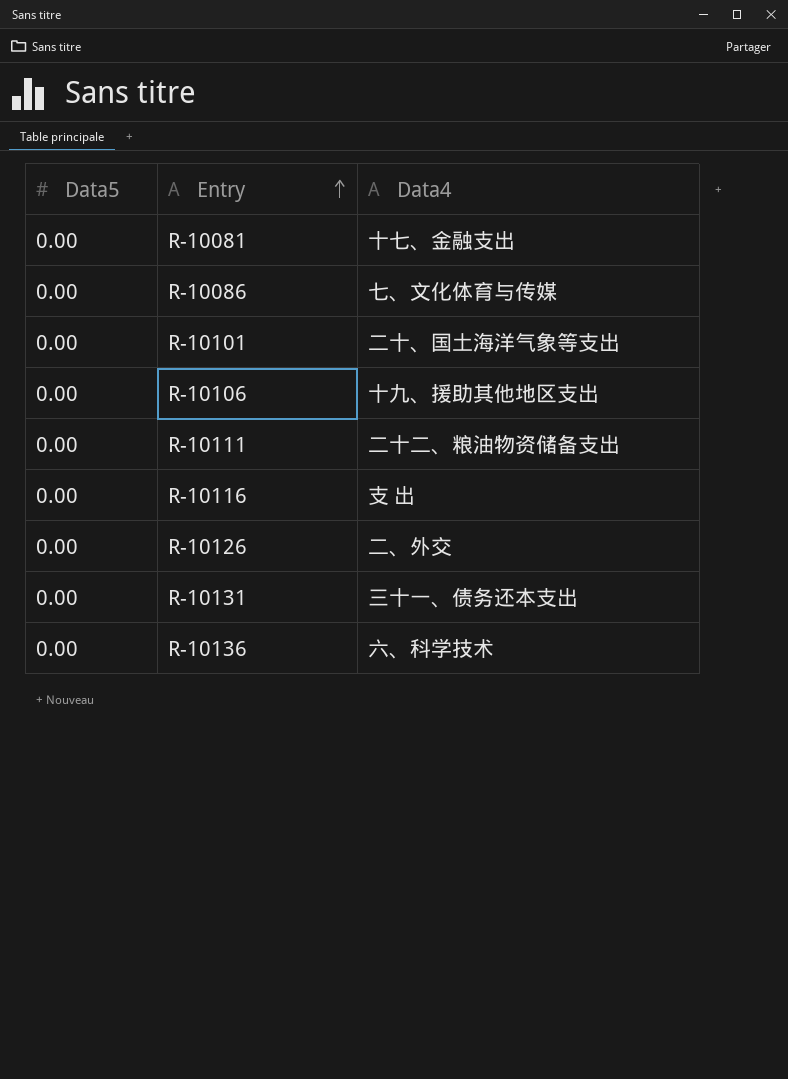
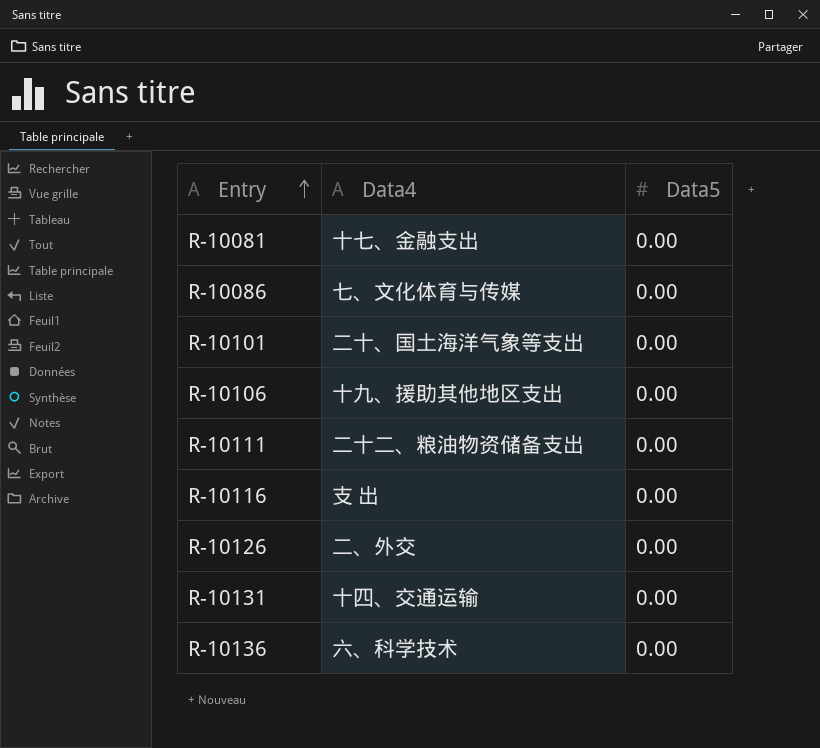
column Data5 | position: 1 -> 3
R-10131 | Data4: 三十一、债务还本支出 -> 十四、交通运输

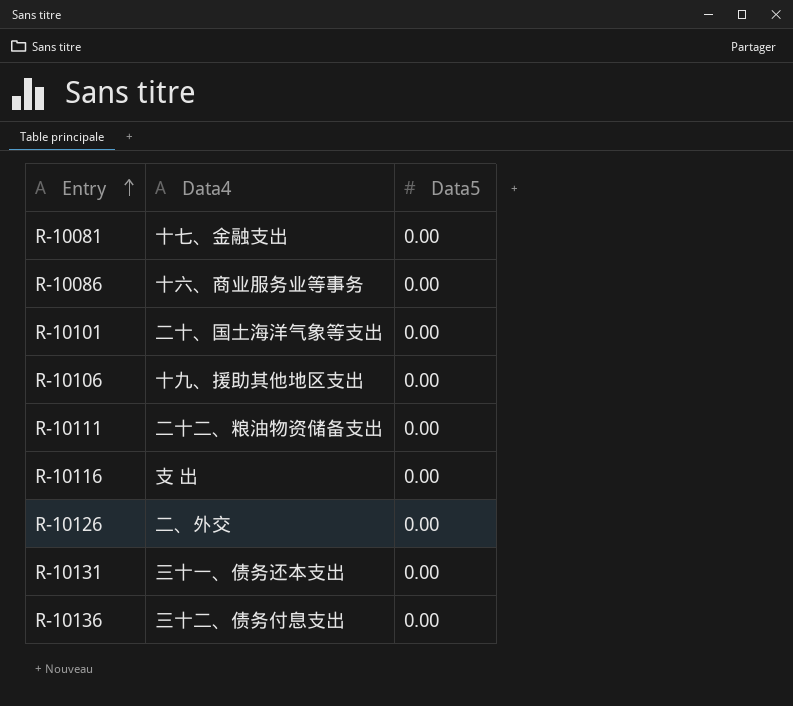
R-10086 | Data4: 七、文化体育与传媒 -> 十六、商业服务业等事务
R-10131 | Data4: 十四、交通运输 -> 三十一、债务还本支出
R-10136 | Data4: 六、科学技术 -> 三十二、债务付息支出

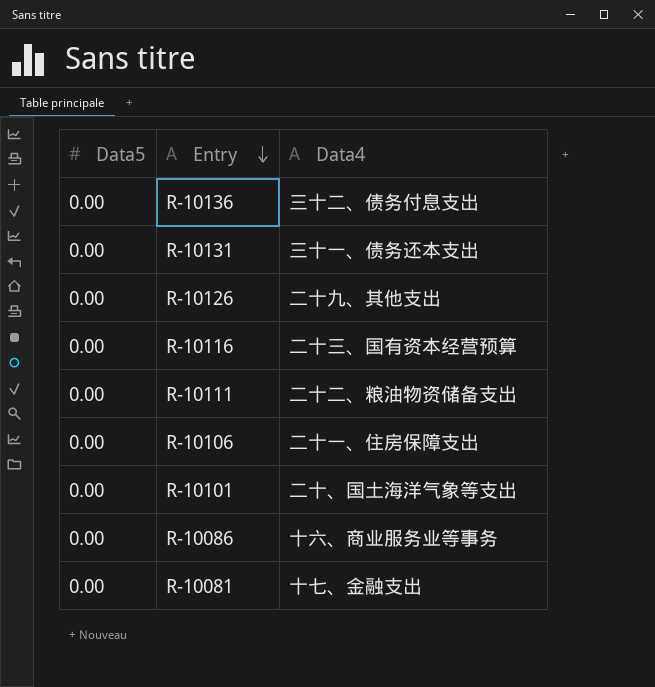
row order: Entry ascending -> Entry descending
column Data5 | position: 3 -> 1
R-10126 | Data4: 二、外交 -> 二十九、其他支出
R-10116 | Data4: 支 出 -> 二十三、国有资本经营预算
R-10106 | Data4: 十九、援助其他地区支出 -> 二十一、住房保障支出

